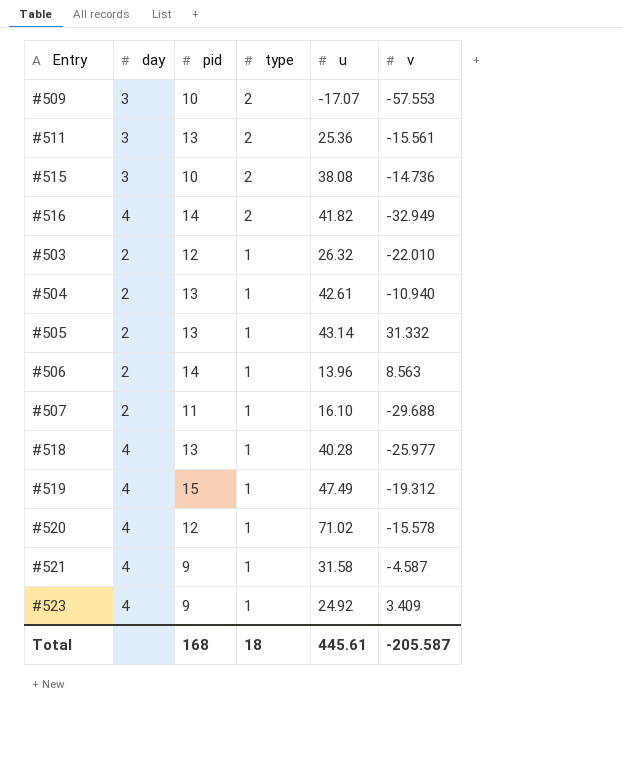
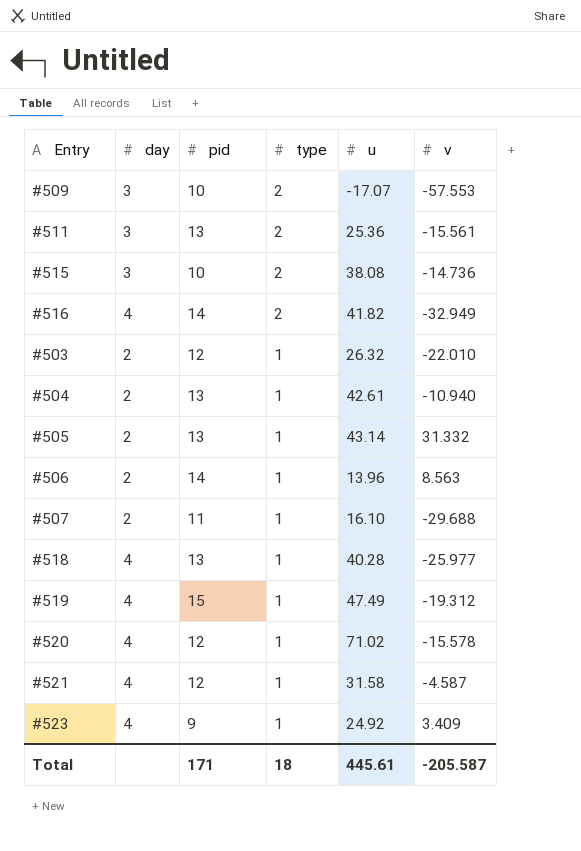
#521 | pid: 9 -> 12
Total | pid: 168 -> 171

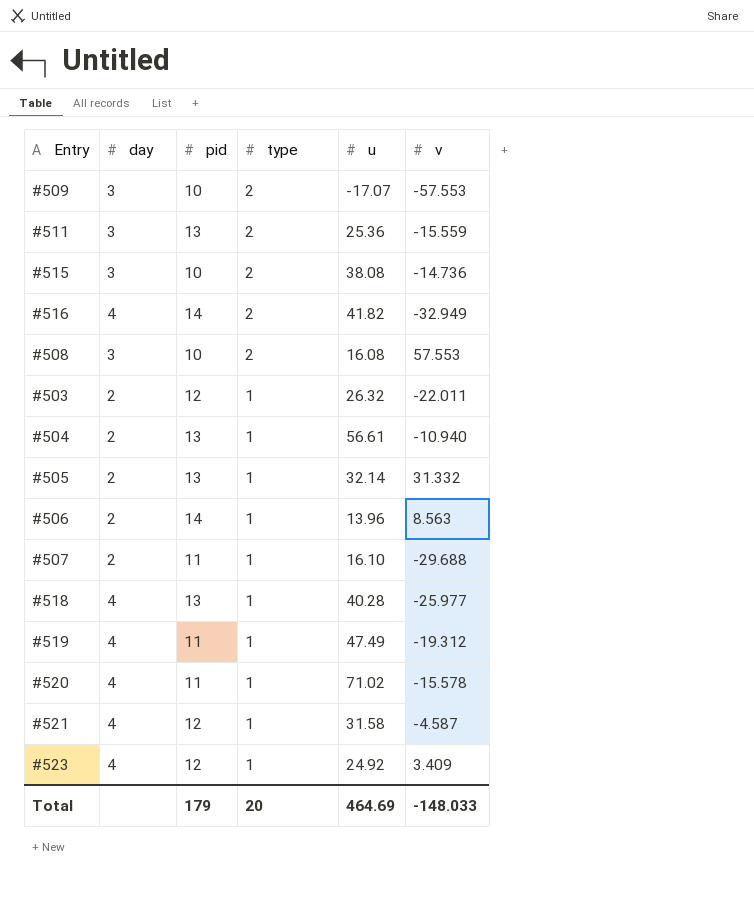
#511 | v: -15.561 -> -15.559
row #508: none -> 3 | 10 | 2 | 16.08 | 57.553
#503 | v: -22.010 -> -22.011
#504 | u: 42.61 -> 56.61
#505 | u: 43.14 -> 32.14
#519 | pid: 15 -> 11
#520 | pid: 12 -> 11
#523 | pid: 9 -> 12
Total | pid: 171 -> 179
Total | type: 18 -> 20
Total | u: 445.61 -> 464.69
Total | v: -205.587 -> -148.033

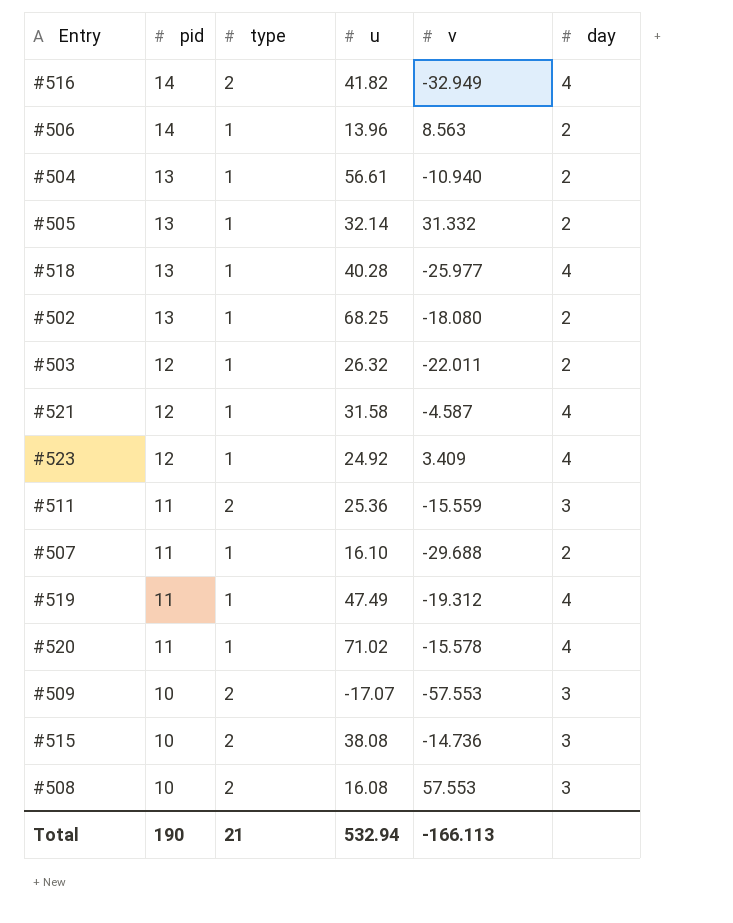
row order: type descending -> pid descending
column day | position: 2 -> 6
row #502: none -> 13 | 1 | 68.25 | -18.080 | 2
#511 | pid: 13 -> 11
Total | pid: 179 -> 190
Total | type: 20 -> 21
Total | u: 464.69 -> 532.94
Total | v: -148.033 -> -166.113

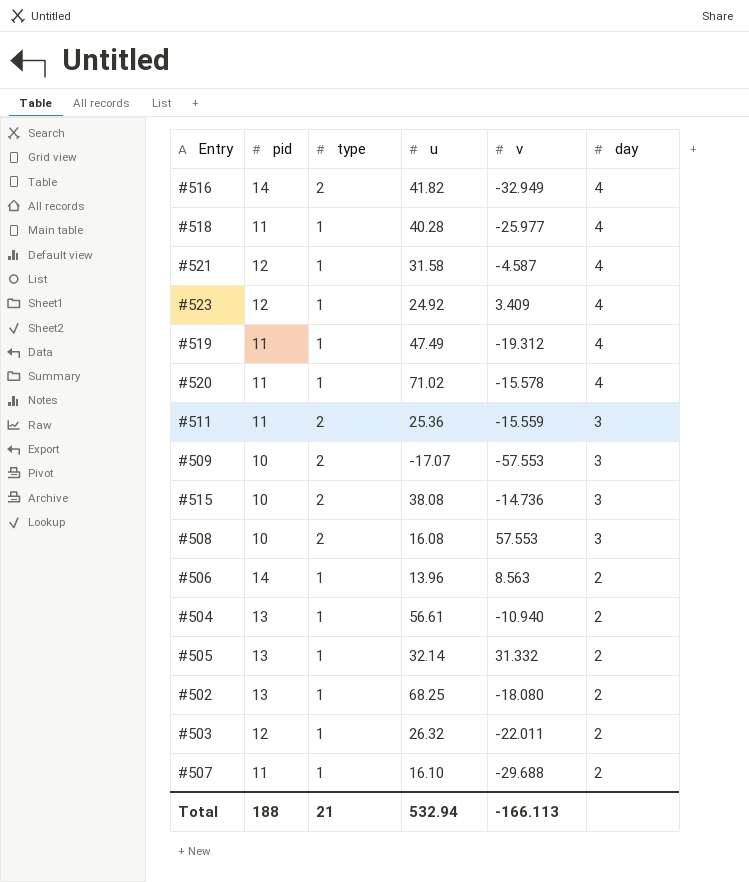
row order: pid descending -> day descending
#518 | pid: 13 -> 11
Total | pid: 190 -> 188

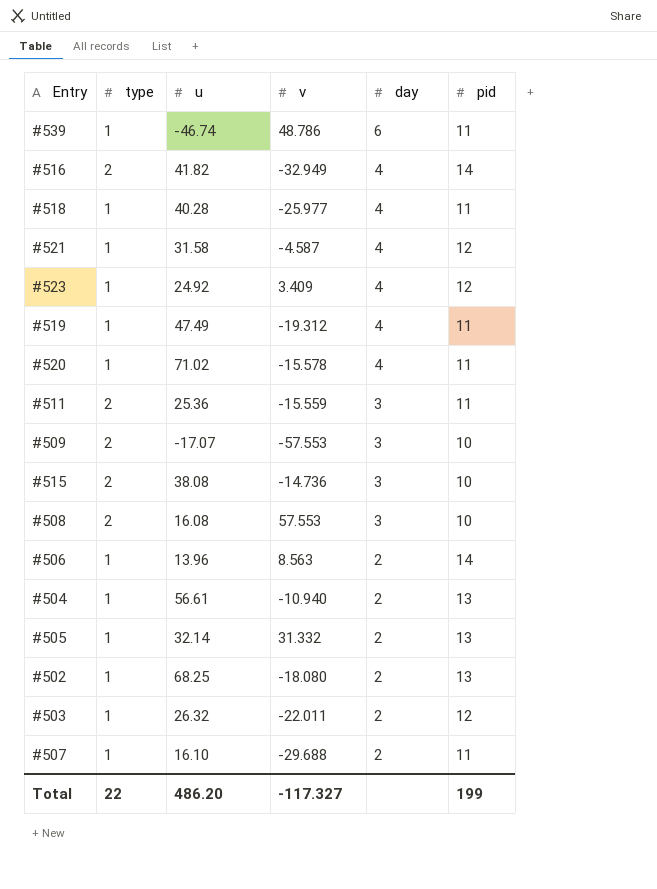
column pid | position: 2 -> 6
row #539: none -> 1 | -46.74 | 48.786 | 6 | 11
Total | type: 21 -> 22
Total | u: 532.94 -> 486.20
Total | v: -166.113 -> -117.327
Total | pid: 188 -> 199

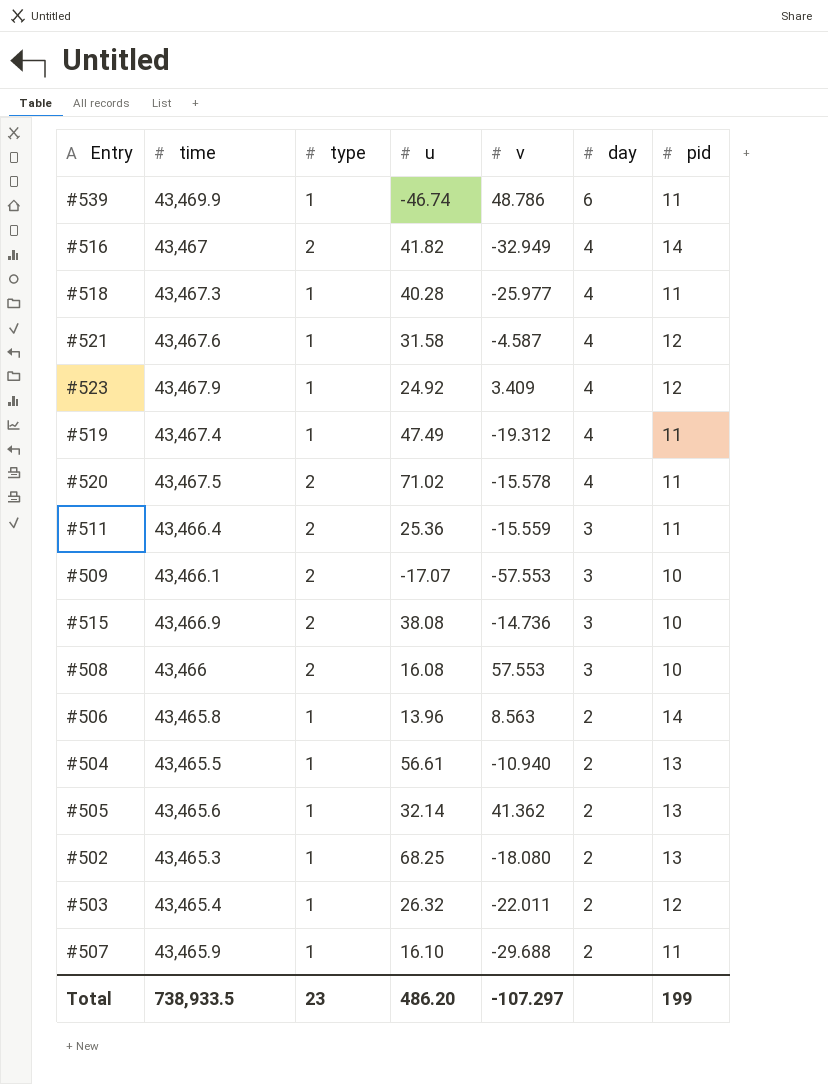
column time | position: none -> 2
#520 | type: 1 -> 2
#505 | v: 31.332 -> 41.362
Total | type: 22 -> 23
Total | v: -117.327 -> -107.297

